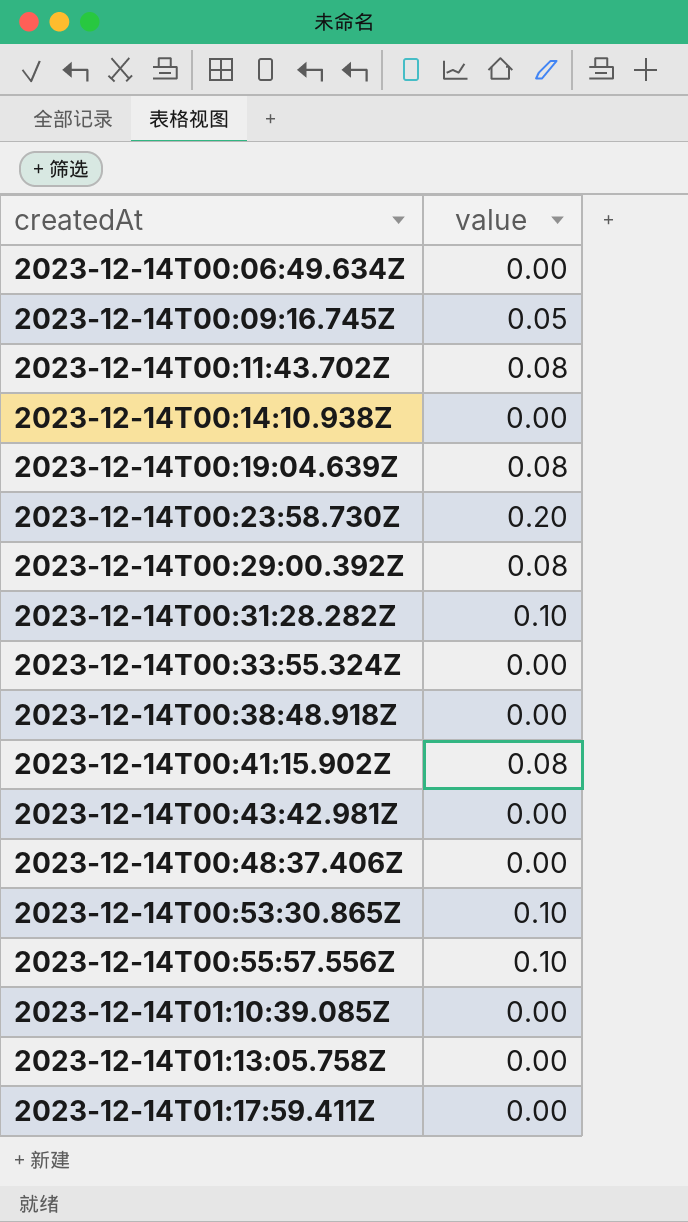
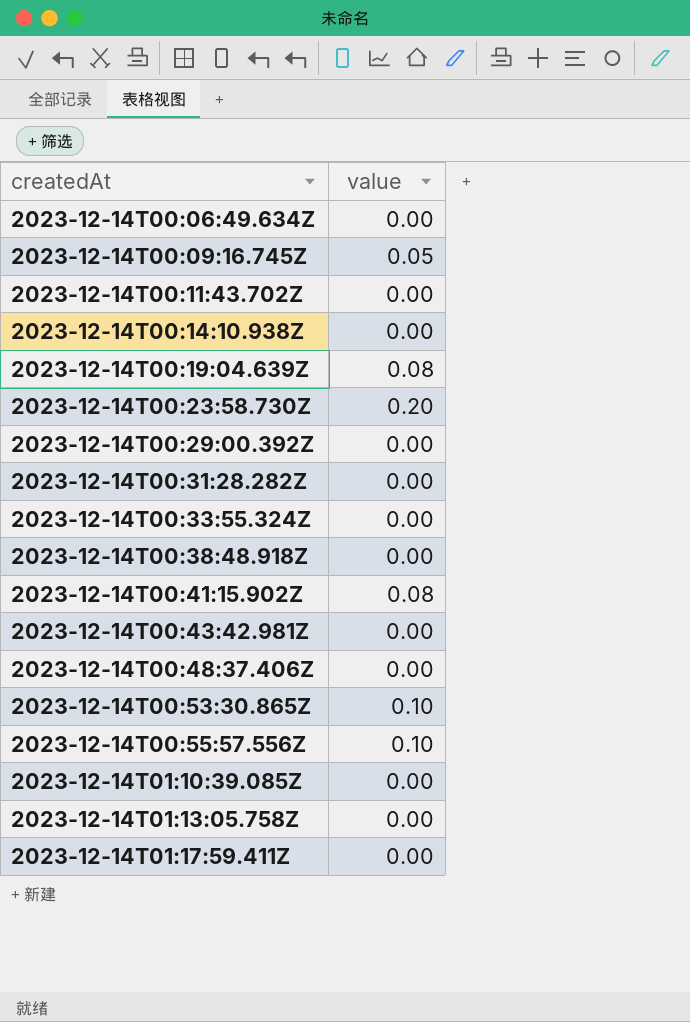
2023-12-14T00:11:43.702Z | value: 0.08 -> 0.00
2023-12-14T00:29:00.392Z | value: 0.08 -> 0.00
2023-12-14T00:31:28.282Z | value: 0.10 -> 0.00

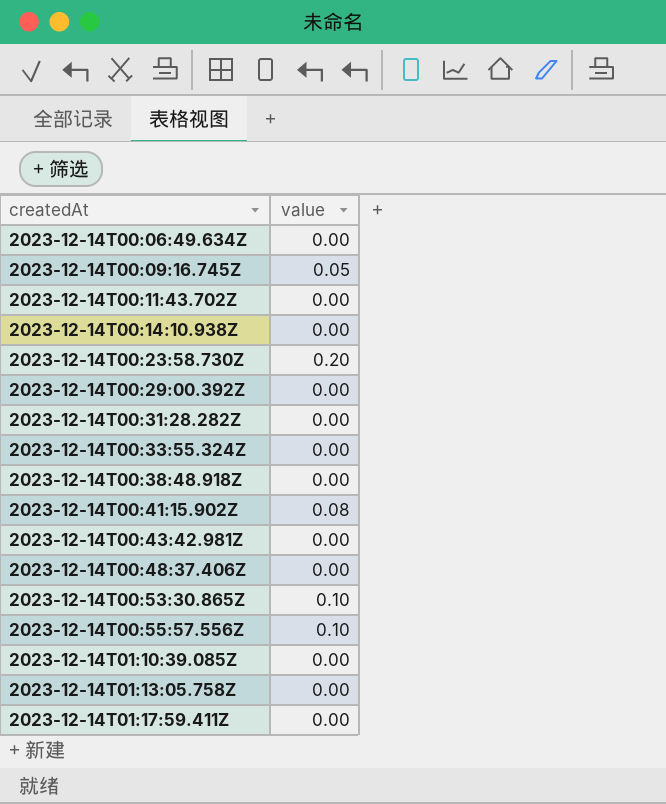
row 2023-12-14T00:19:04.639Z: 0.08 -> none

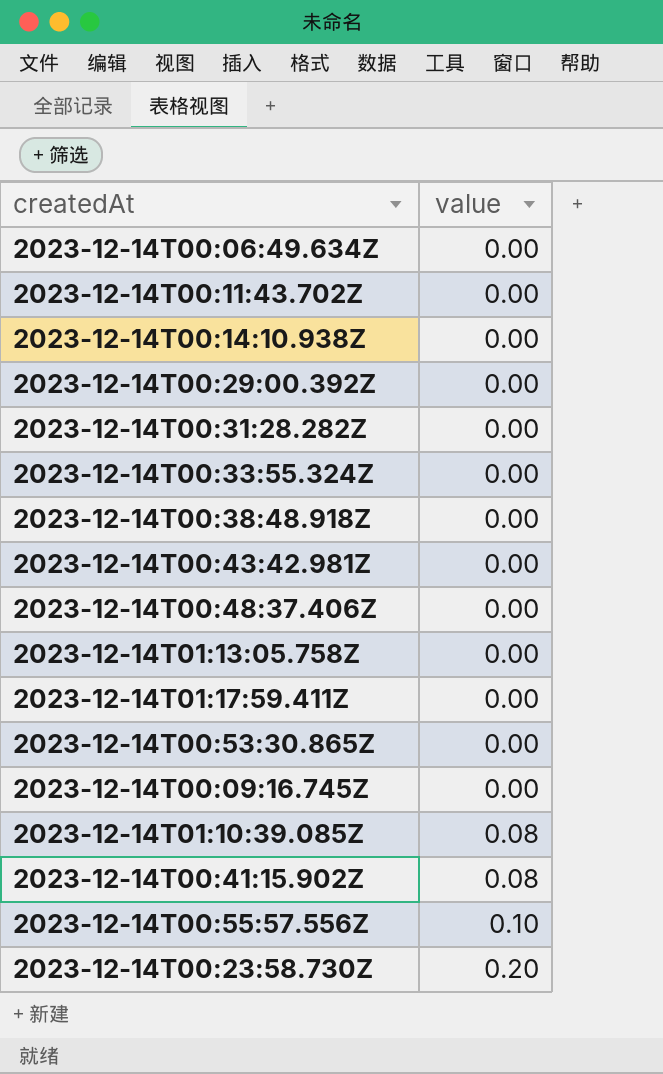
row order: createdAt ascending -> value ascending
2023-12-14T00:53:30.865Z | value: 0.10 -> 0.00
2023-12-14T00:09:16.745Z | value: 0.05 -> 0.00
2023-12-14T01:10:39.085Z | value: 0.00 -> 0.08

